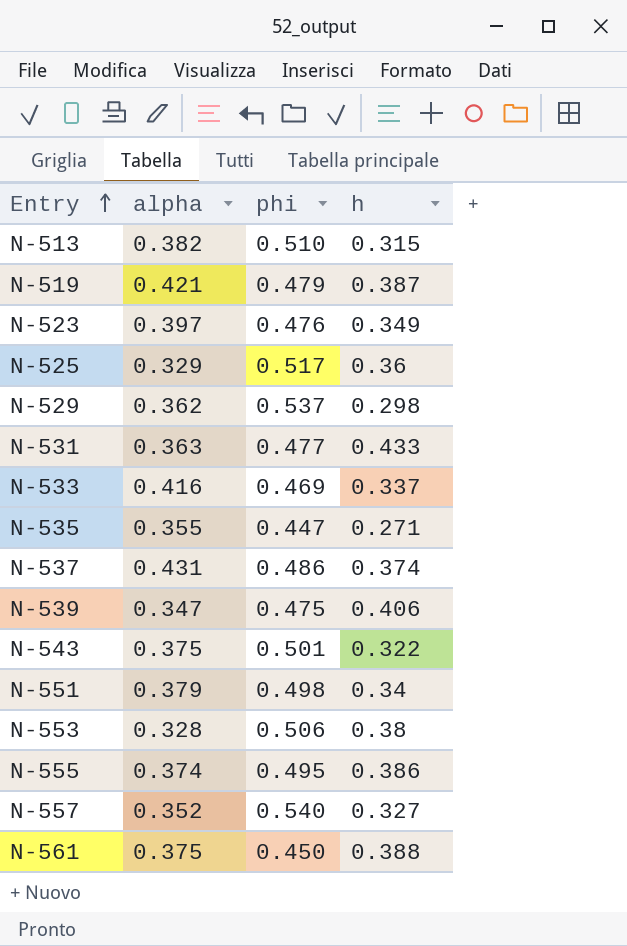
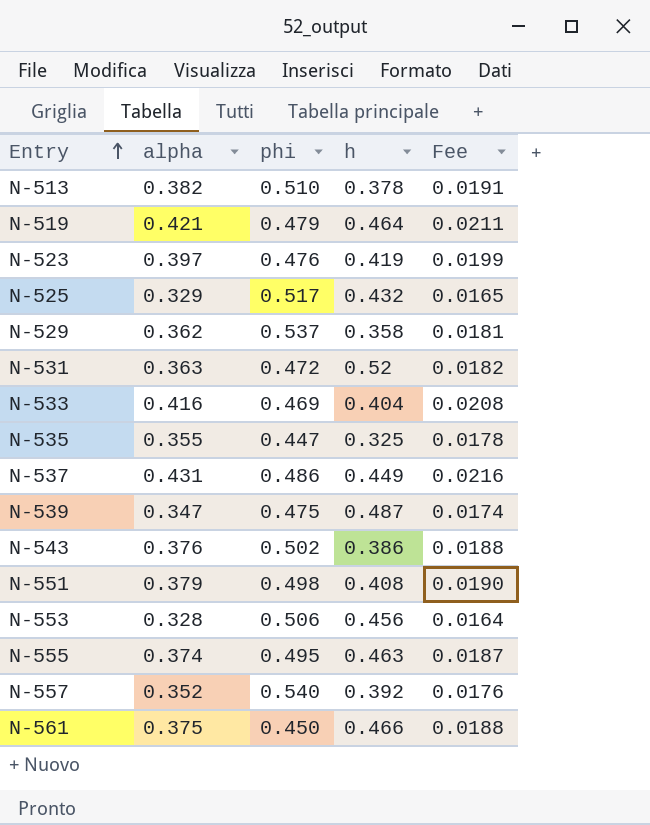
column Fee | formula: none -> [alpha] * 0.05
N-513 | h: 0.315 -> 0.378
N-519 | h: 0.387 -> 0.464
N-523 | h: 0.349 -> 0.419
N-525 | h: 0.36 -> 0.432
N-529 | h: 0.298 -> 0.358
N-531 | phi: 0.477 -> 0.472
N-531 | h: 0.433 -> 0.52
N-533 | h: 0.337 -> 0.404
N-535 | h: 0.271 -> 0.325
N-537 | h: 0.374 -> 0.449
N-539 | h: 0.406 -> 0.487
N-543 | alpha: 0.375 -> 0.376
N-543 | phi: 0.501 -> 0.502
N-543 | h: 0.322 -> 0.386
N-551 | h: 0.34 -> 0.408
N-553 | h: 0.38 -> 0.456
N-555 | h: 0.386 -> 0.463
N-557 | h: 0.327 -> 0.392
N-561 | h: 0.388 -> 0.466

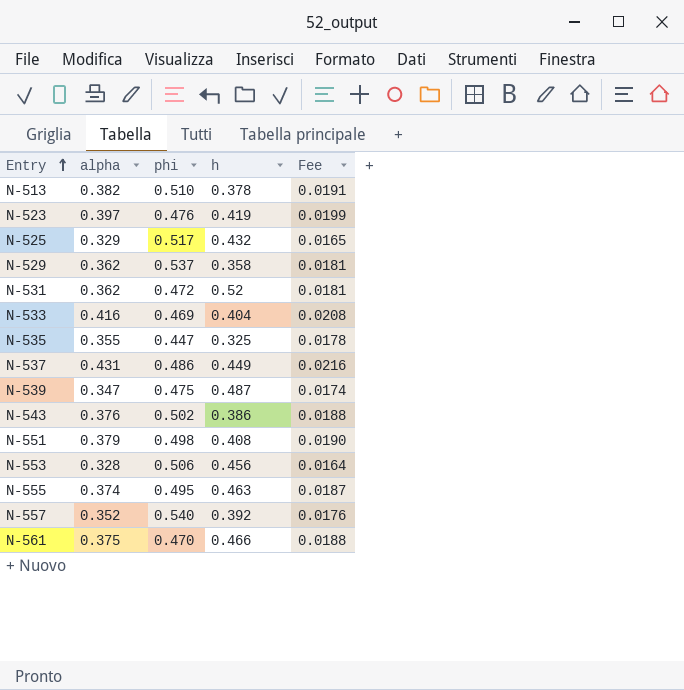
row N-519: 0.421 | 0.479 | 0.464 | 0.0211 -> none
N-531 | alpha: 0.363 -> 0.362
N-531 | Fee: 0.0182 -> 0.0181
N-561 | phi: 0.450 -> 0.470

